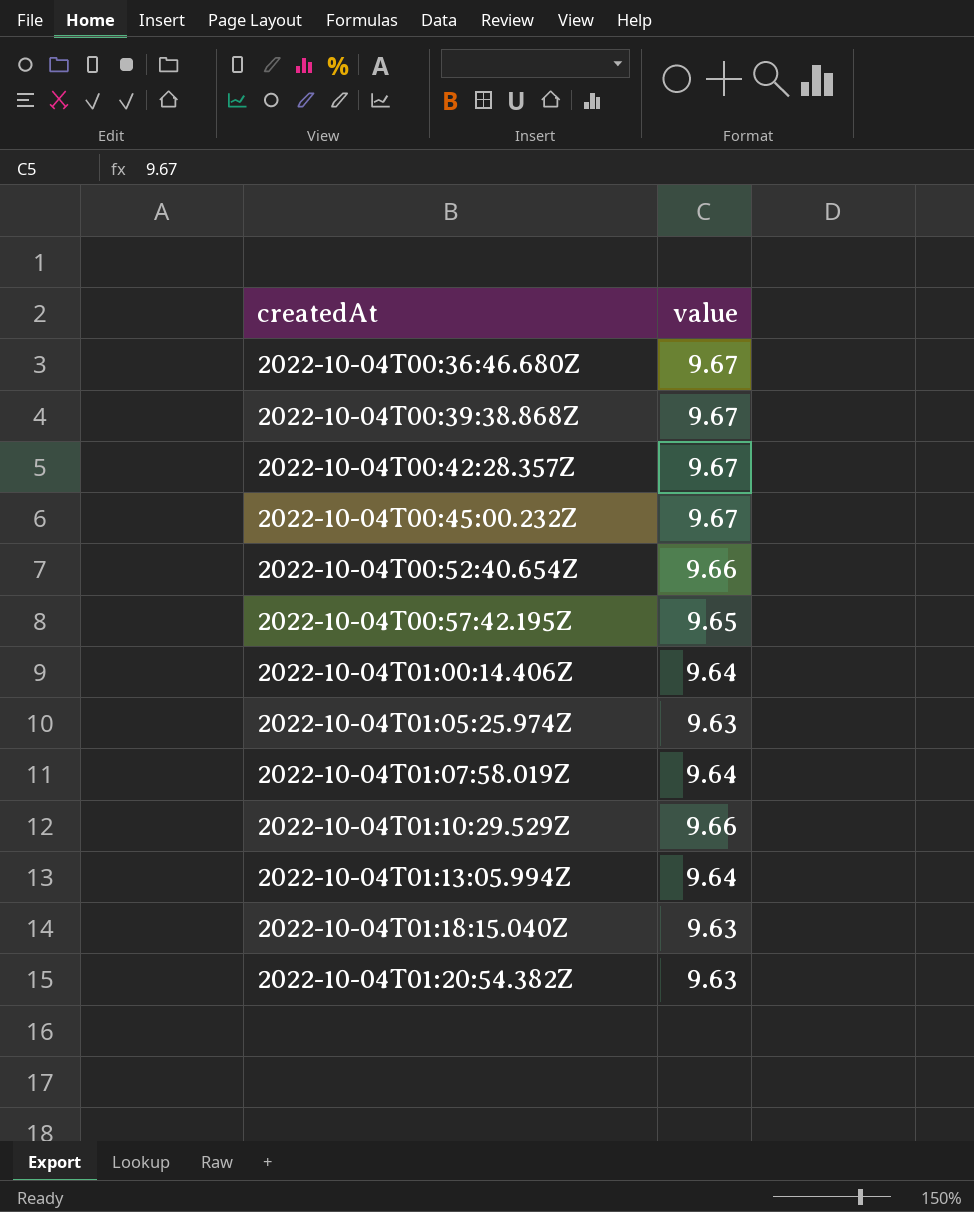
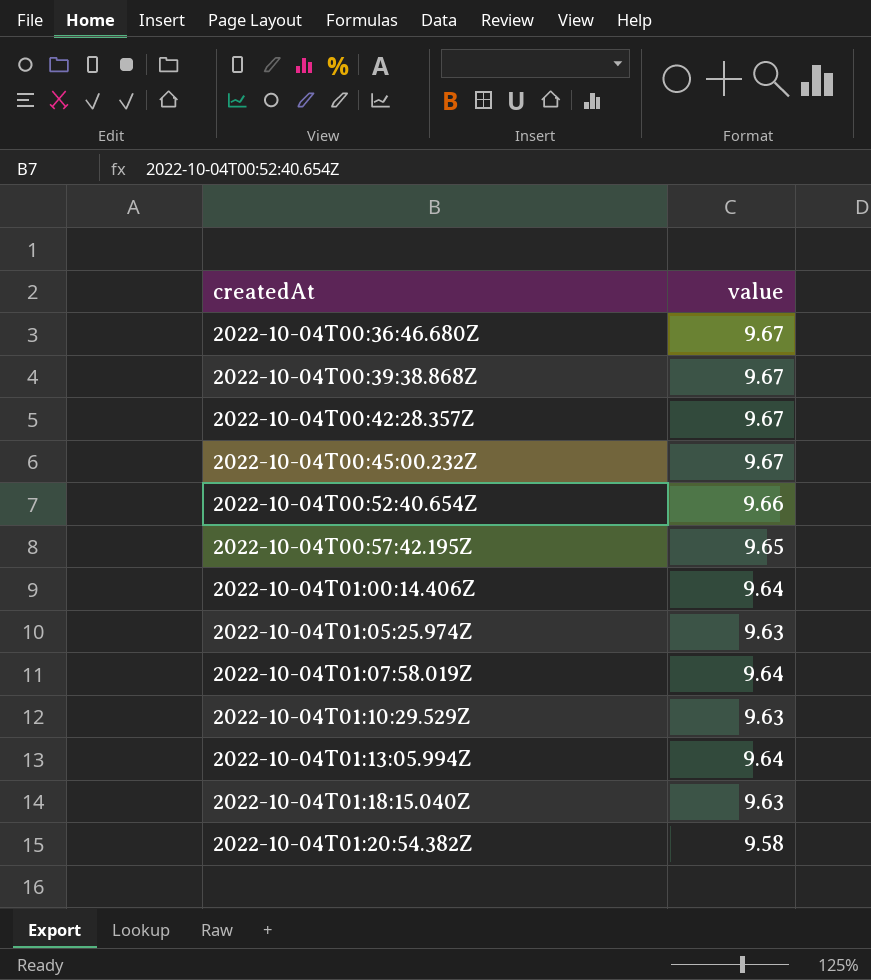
2022-10-04T01:10:29.529Z | value: 9.66 -> 9.63
2022-10-04T01:20:54.382Z | value: 9.63 -> 9.58

